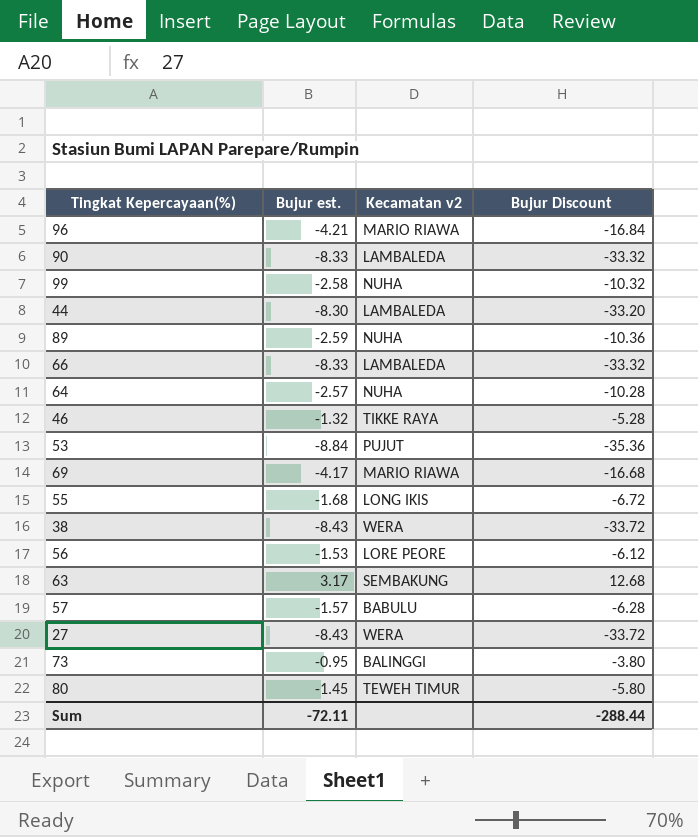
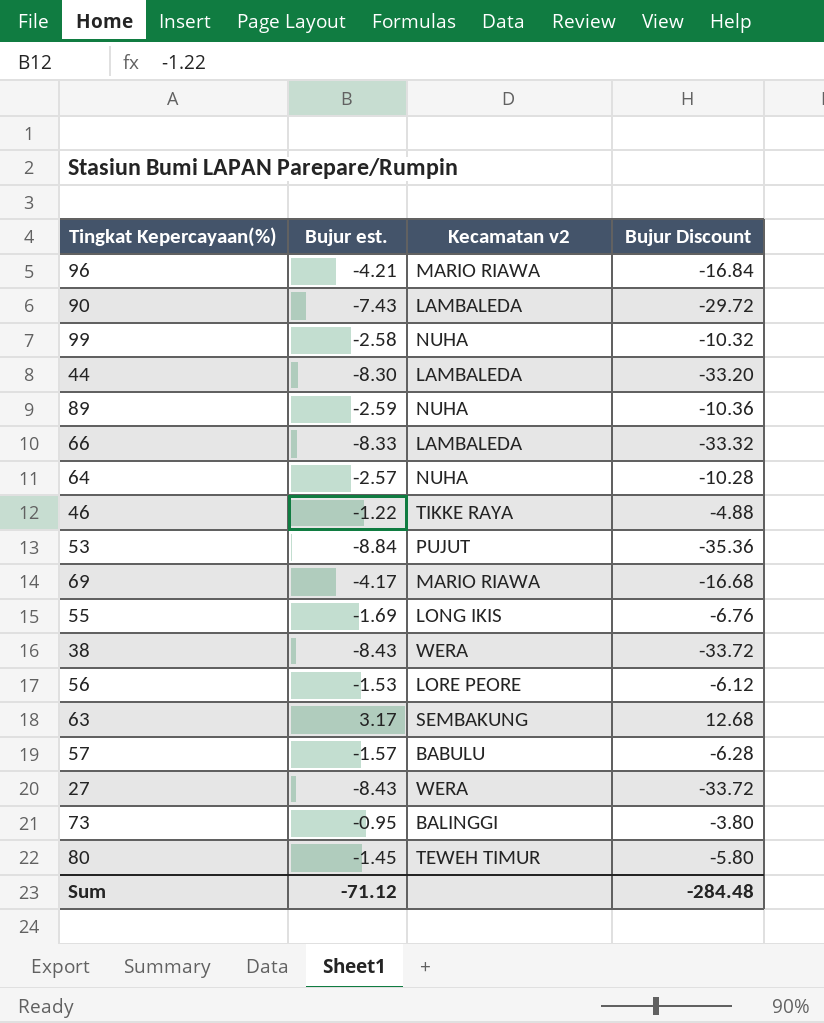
90 | Bujur est.: -8.33 -> -7.43
90 | Bujur Discount: -33.32 -> -29.72
46 | Bujur est.: -1.32 -> -1.22
46 | Bujur Discount: -5.28 -> -4.88
55 | Bujur est.: -1.68 -> -1.69
55 | Bujur Discount: -6.72 -> -6.76
Sum | Bujur est.: -72.11 -> -71.12
Sum | Bujur Discount: -288.44 -> -284.48

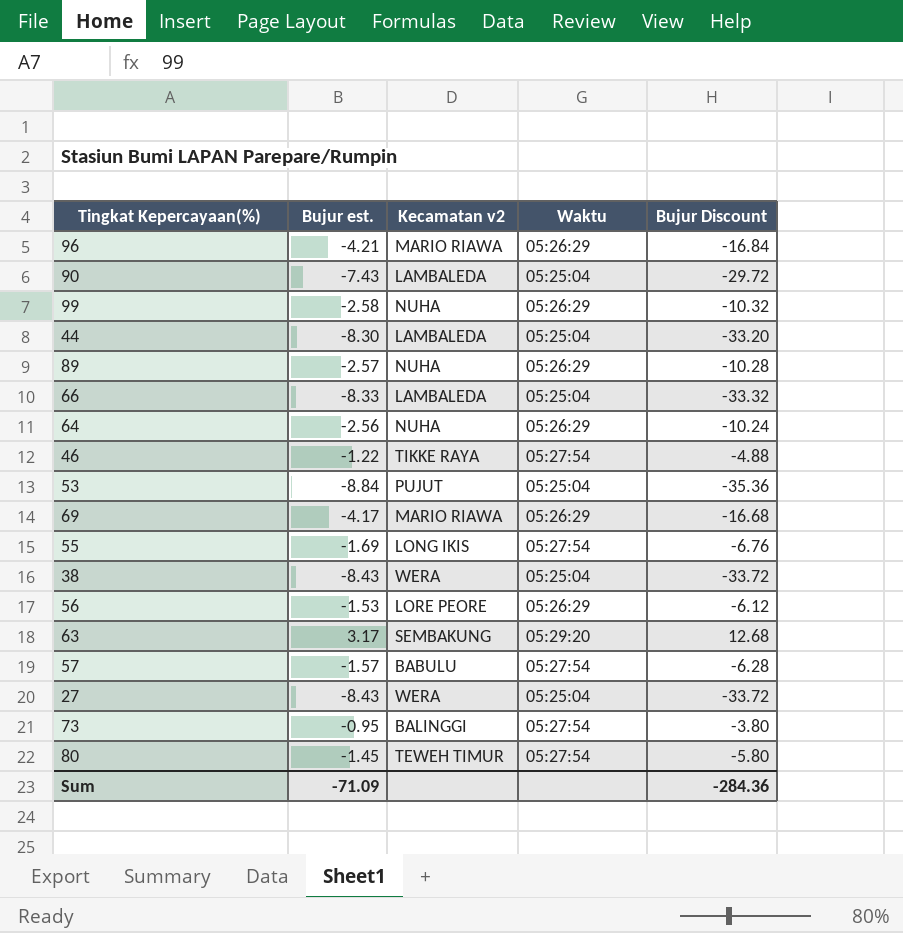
column Waktu | position: none -> 4
89 | Bujur est.: -2.59 -> -2.57
89 | Bujur Discount: -10.36 -> -10.28
64 | Bujur est.: -2.57 -> -2.56
64 | Bujur Discount: -10.28 -> -10.24
Sum | Bujur est.: -71.12 -> -71.09
Sum | Bujur Discount: -284.48 -> -284.36

